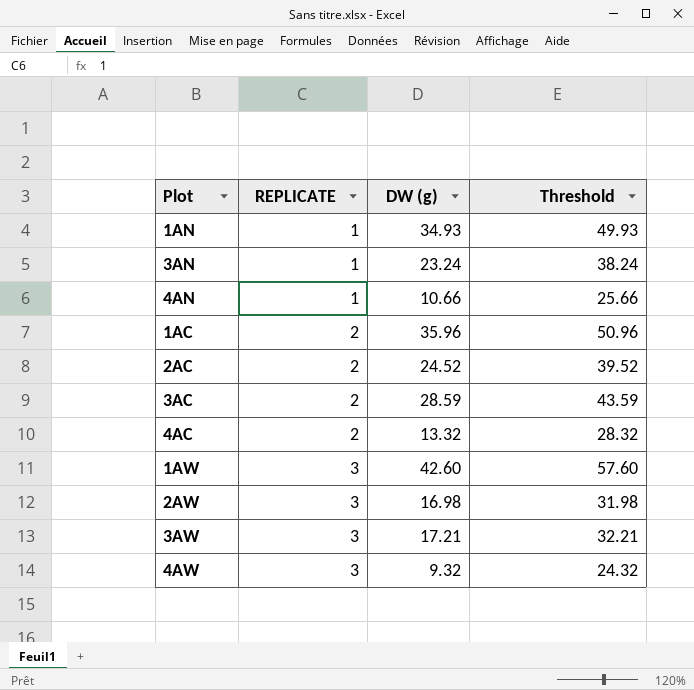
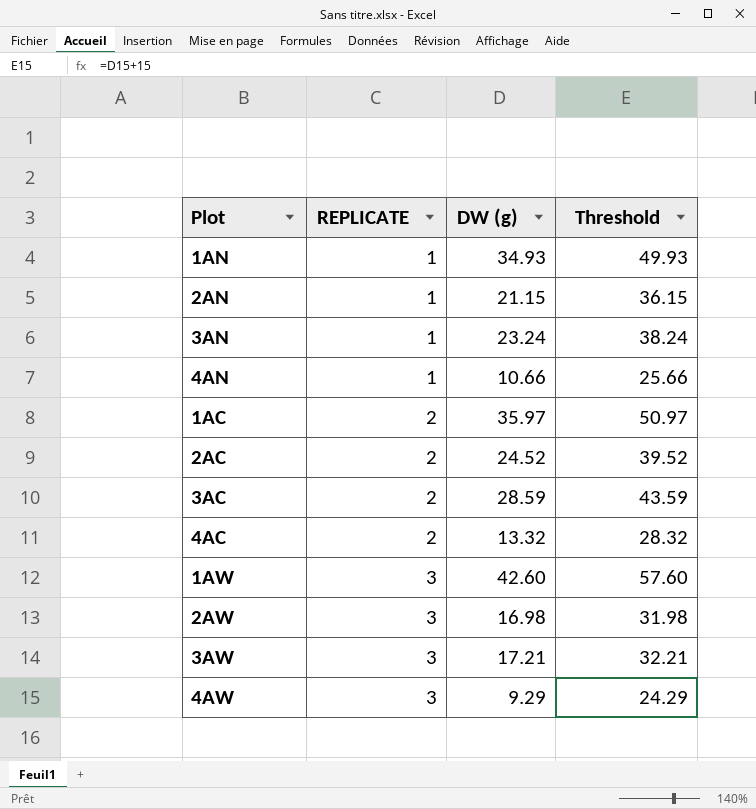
row 2AN: none -> 1 | 21.15 | 36.15
1AC | DW (g): 35.96 -> 35.97
1AC | Threshold: 50.96 -> 50.97
4AW | DW (g): 9.32 -> 9.29
4AW | Threshold: 24.32 -> 24.29

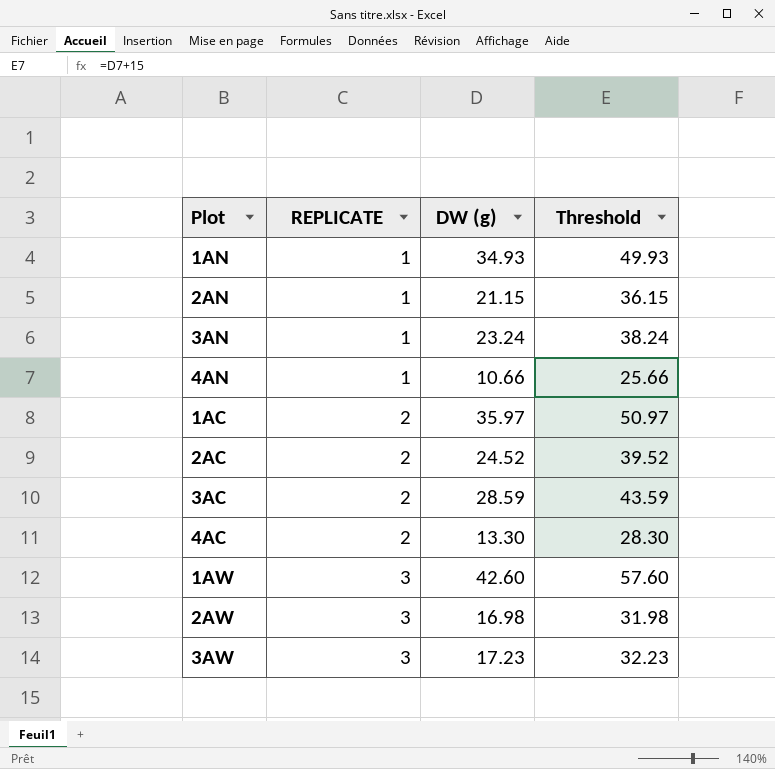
row 4AW: 3 | 9.29 | 24.29 -> none
4AC | DW (g): 13.32 -> 13.30
4AC | Threshold: 28.32 -> 28.30
3AW | DW (g): 17.21 -> 17.23
3AW | Threshold: 32.21 -> 32.23

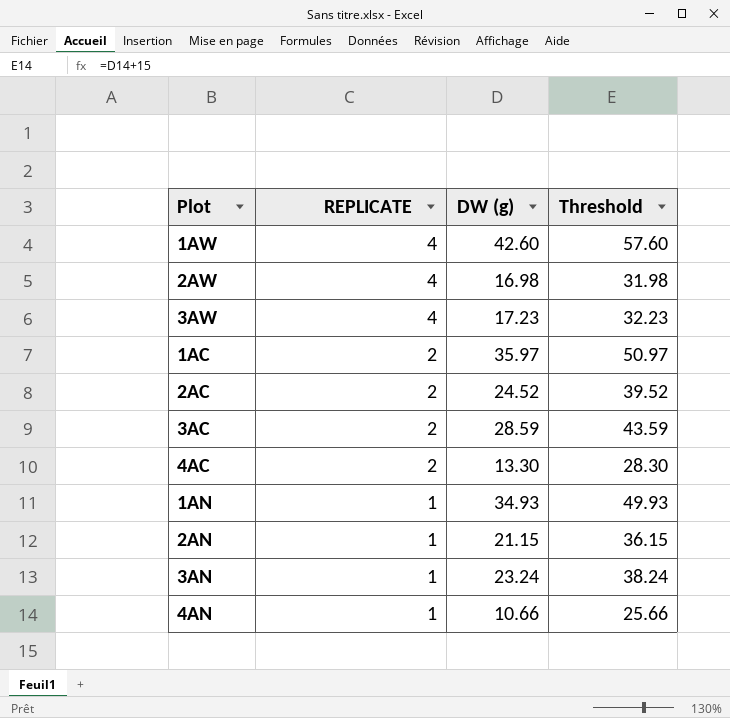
row order: REPLICATE ascending -> REPLICATE descending
1AW | REPLICATE: 3 -> 4
2AW | REPLICATE: 3 -> 4
3AW | REPLICATE: 3 -> 4

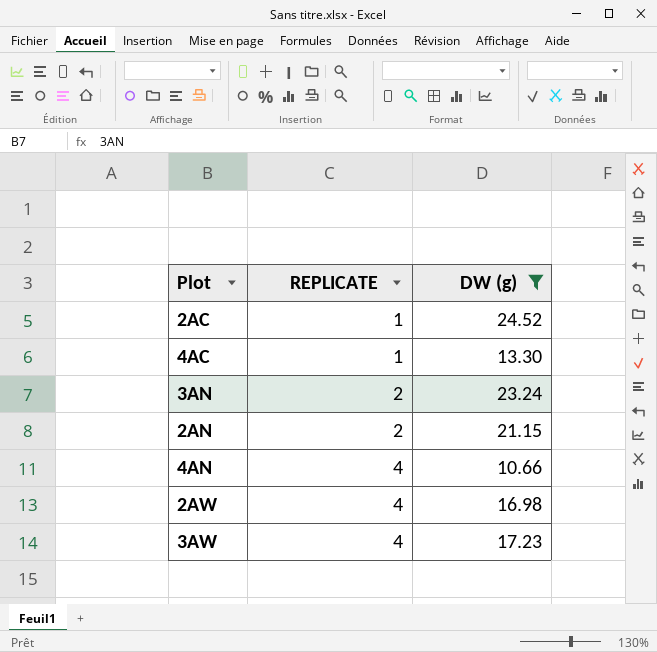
filter: none -> DW (g) <= 24.52
row order: REPLICATE descending -> REPLICATE ascending
column Threshold | formula: [DW (g)] + 15 -> none
2AC | REPLICATE: 2 -> 1
4AC | REPLICATE: 2 -> 1
3AN | REPLICATE: 1 -> 2
2AN | REPLICATE: 1 -> 2
4AN | REPLICATE: 1 -> 4

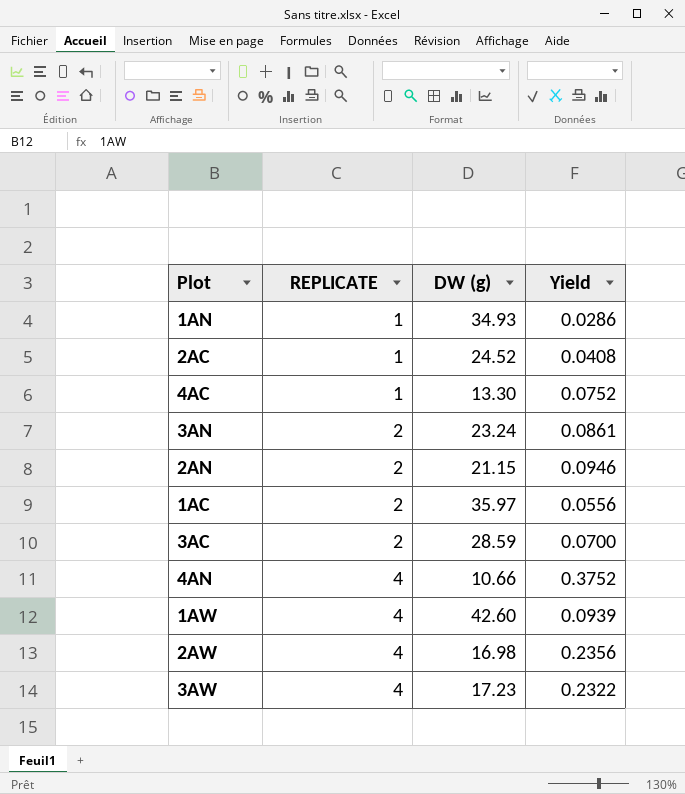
filter: DW (g) <= 24.52 -> none
column Yield | formula: none -> [REPLICATE] / [DW (g)]

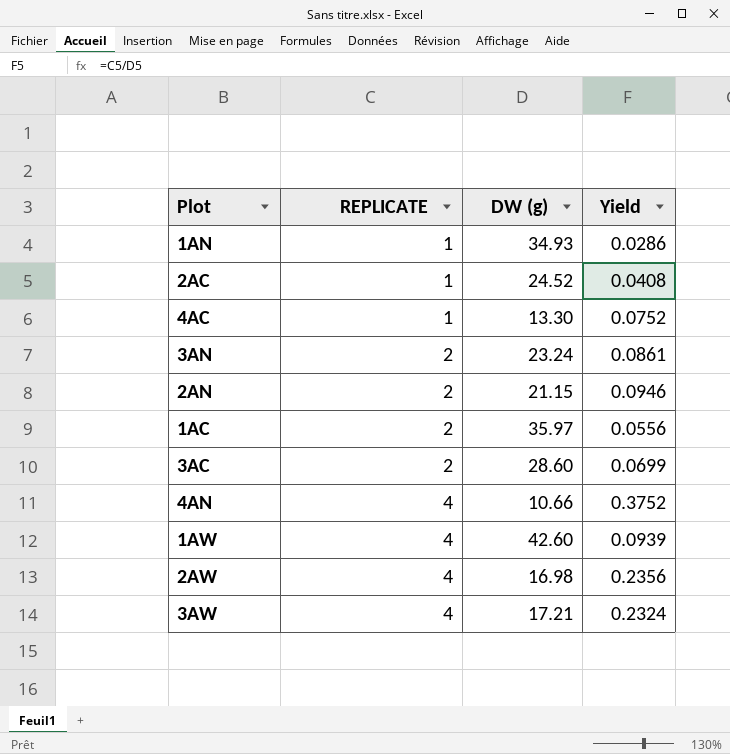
3AC | DW (g): 28.59 -> 28.60
3AC | Yield: 0.0700 -> 0.0699
3AW | DW (g): 17.23 -> 17.21
3AW | Yield: 0.2322 -> 0.2324

